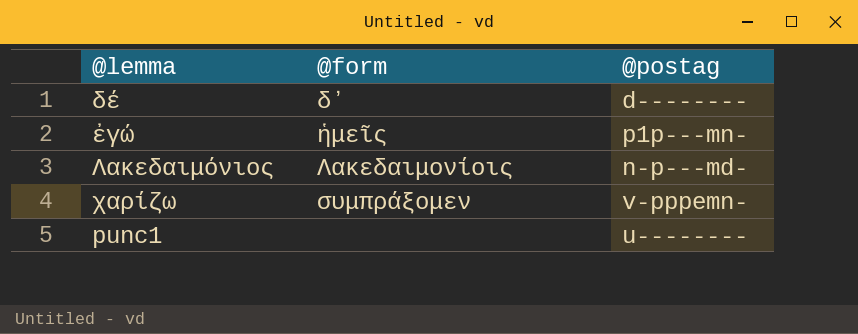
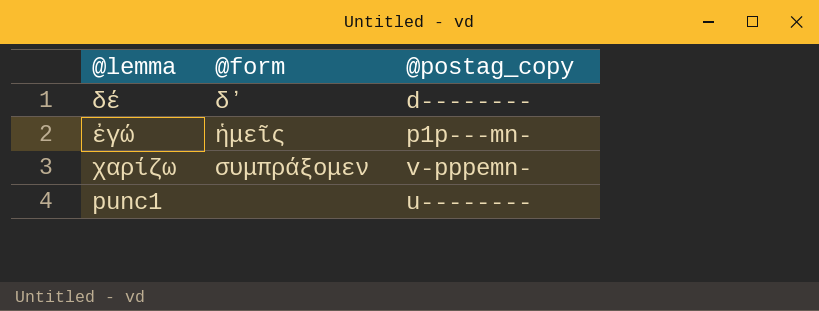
column name: @postag -> @postag_copy
row Λακεδαιμόνιος: Λακεδαιμονίοις | n-p---md- -> none

